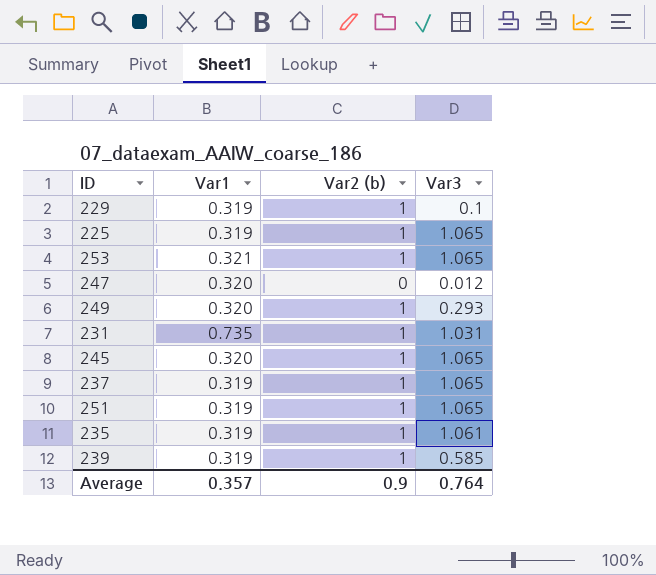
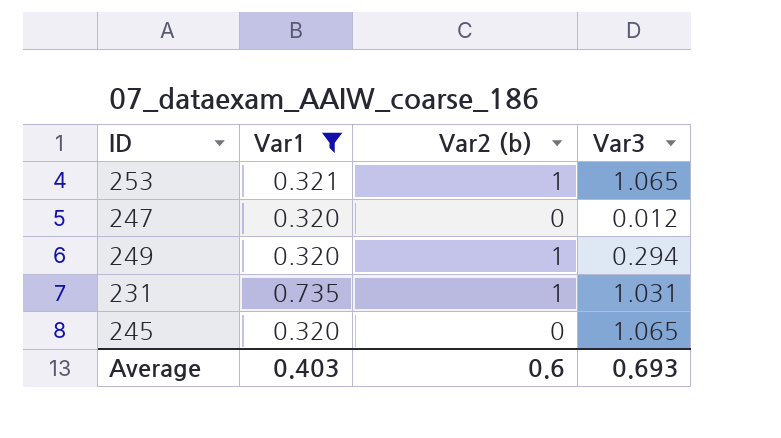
filter: none -> Var1 != 0.319
249 | Var3: 0.293 -> 0.294
245 | Var2 (b): 1 -> 0
Average | Var1: 0.357 -> 0.403
Average | Var2 (b): 0.9 -> 0.6
Average | Var3: 0.764 -> 0.693

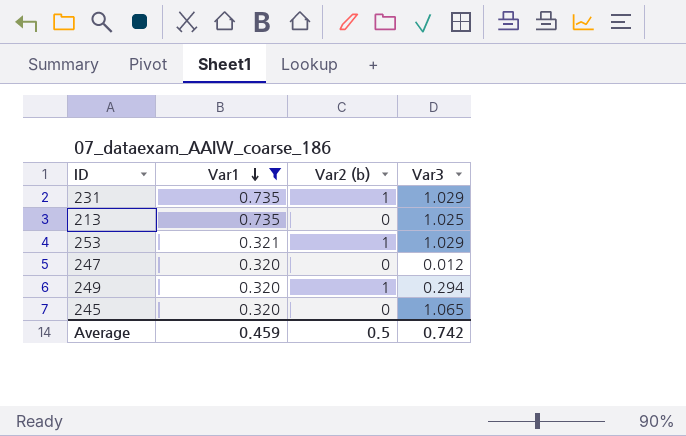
row order: none -> Var1 descending
231 | Var3: 1.031 -> 1.029
row 213: none -> 0.735 | 0 | 1.025
253 | Var3: 1.065 -> 1.029
Average | Var1: 0.403 -> 0.459
Average | Var2 (b): 0.6 -> 0.5
Average | Var3: 0.693 -> 0.742

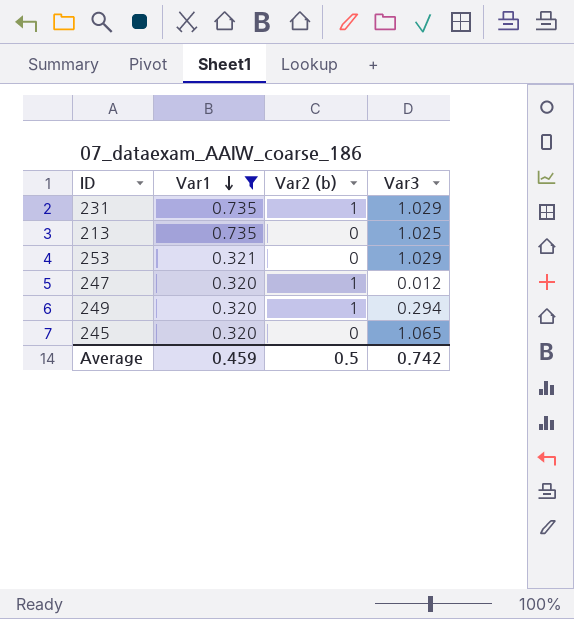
253 | Var2 (b): 1 -> 0
247 | Var2 (b): 0 -> 1

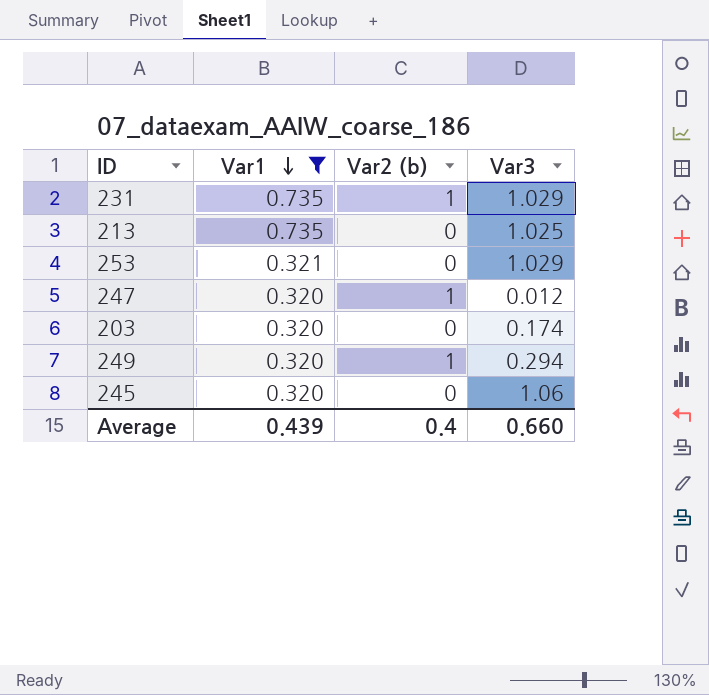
row 203: none -> 0.320 | 0 | 0.174
245 | Var3: 1.065 -> 1.06
Average | Var1: 0.459 -> 0.439
Average | Var2 (b): 0.5 -> 0.4
Average | Var3: 0.742 -> 0.660

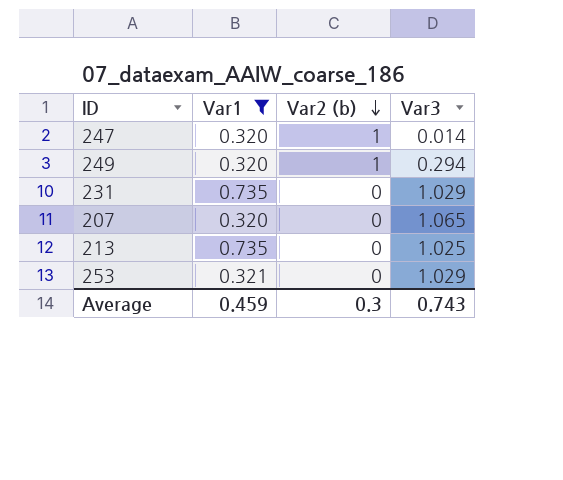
row order: Var1 descending -> Var2 (b) descending
row 203: 0.320 | 0 | 0.174 -> none
row 245: 0.320 | 0 | 1.06 -> none
247 | Var3: 0.012 -> 0.014
231 | Var2 (b): 1 -> 0
row 207: none -> 0.320 | 0 | 1.065
Average | Var1: 0.439 -> 0.459
Average | Var2 (b): 0.4 -> 0.3
Average | Var3: 0.660 -> 0.743

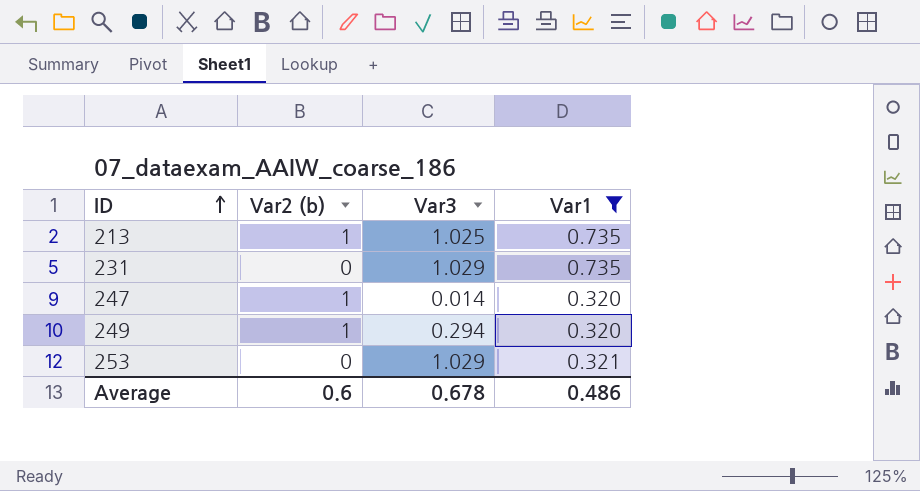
row order: Var2 (b) descending -> ID ascending
column Var1 | position: 2 -> 4
row 207: 0.320 | 0 | 1.065 -> none
213 | Var2 (b): 0 -> 1
Average | Var2 (b): 0.3 -> 0.6
Average | Var3: 0.743 -> 0.678
Average | Var1: 0.459 -> 0.486

